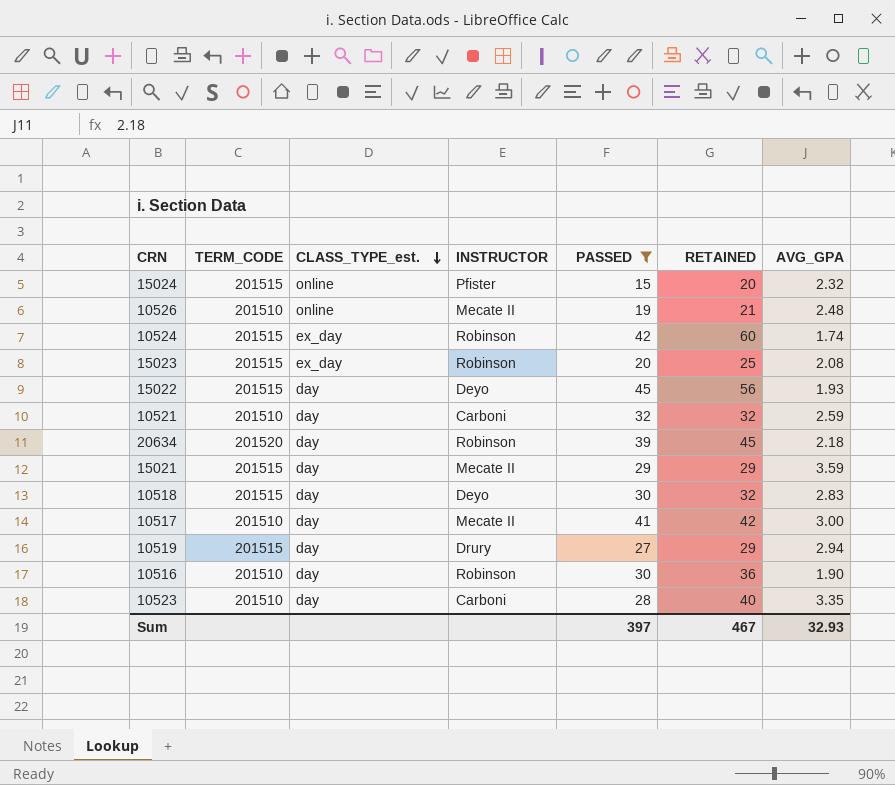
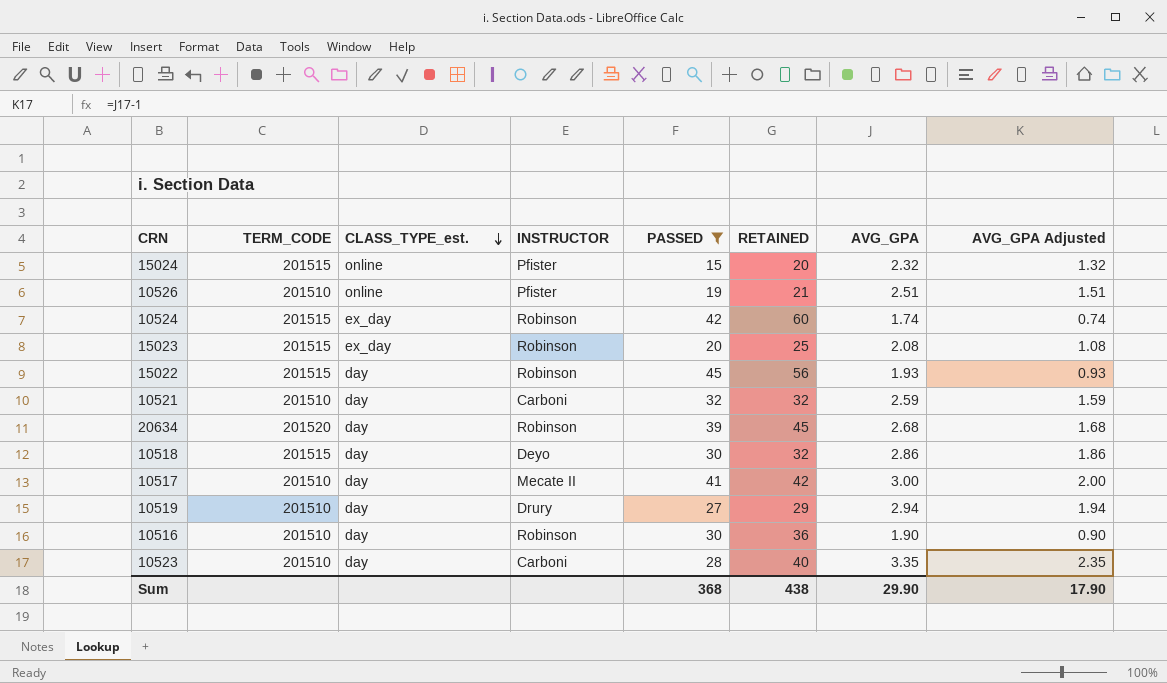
column AVG_GPA Adjusted | formula: none -> [AVG_GPA] - 1
row 15021: 201515 | day | Mecate II | 29 | 29 | 3.59 -> none
10526 | INSTRUCTOR: Mecate II -> Pfister
10526 | AVG_GPA: 2.48 -> 2.51
15022 | INSTRUCTOR: Deyo -> Robinson
20634 | AVG_GPA: 2.18 -> 2.68
10518 | AVG_GPA: 2.83 -> 2.86
10519 | TERM_CODE: 201515 -> 201510
Sum | PASSED: 397 -> 368
Sum | RETAINED: 467 -> 438
Sum | AVG_GPA: 32.93 -> 29.90

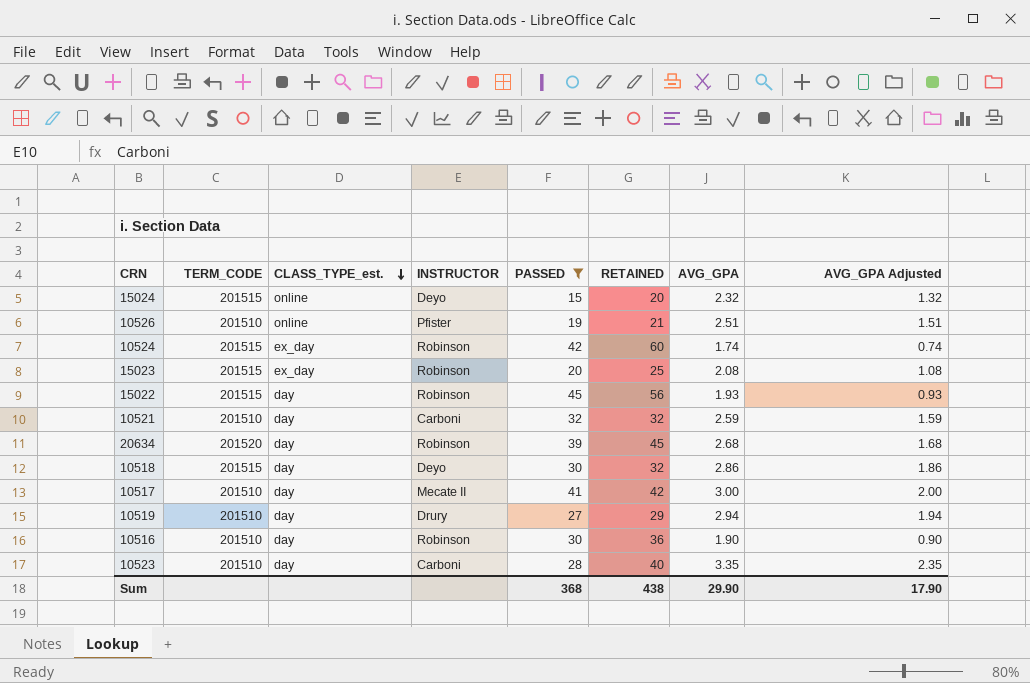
15024 | INSTRUCTOR: Pfister -> Deyo

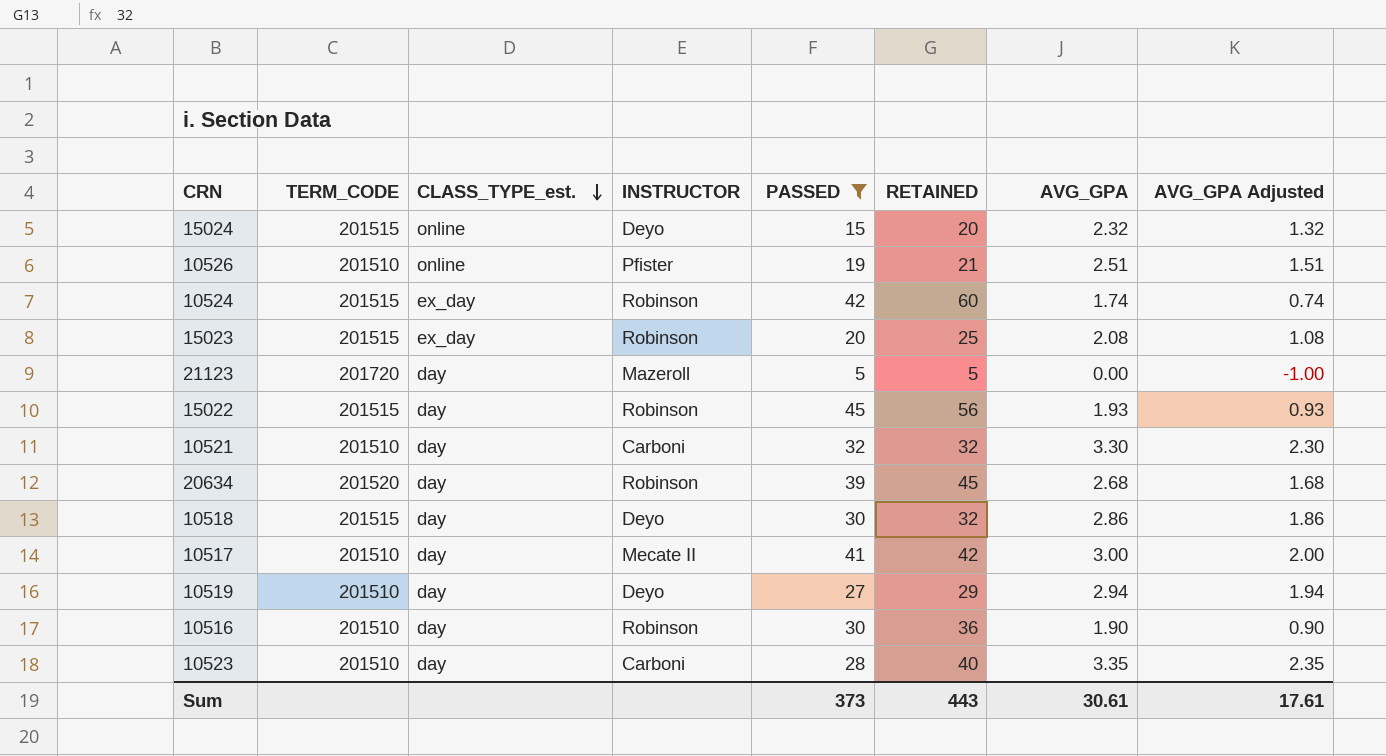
row 21123: none -> 201720 | day | Mazeroll | 5 | 5 | 0.00 | -1.00
10521 | AVG_GPA: 2.59 -> 3.30
10521 | AVG_GPA Adjusted: 1.59 -> 2.30
10519 | INSTRUCTOR: Drury -> Deyo
Sum | PASSED: 368 -> 373
Sum | RETAINED: 438 -> 443
Sum | AVG_GPA: 29.90 -> 30.61
Sum | AVG_GPA Adjusted: 17.90 -> 17.61

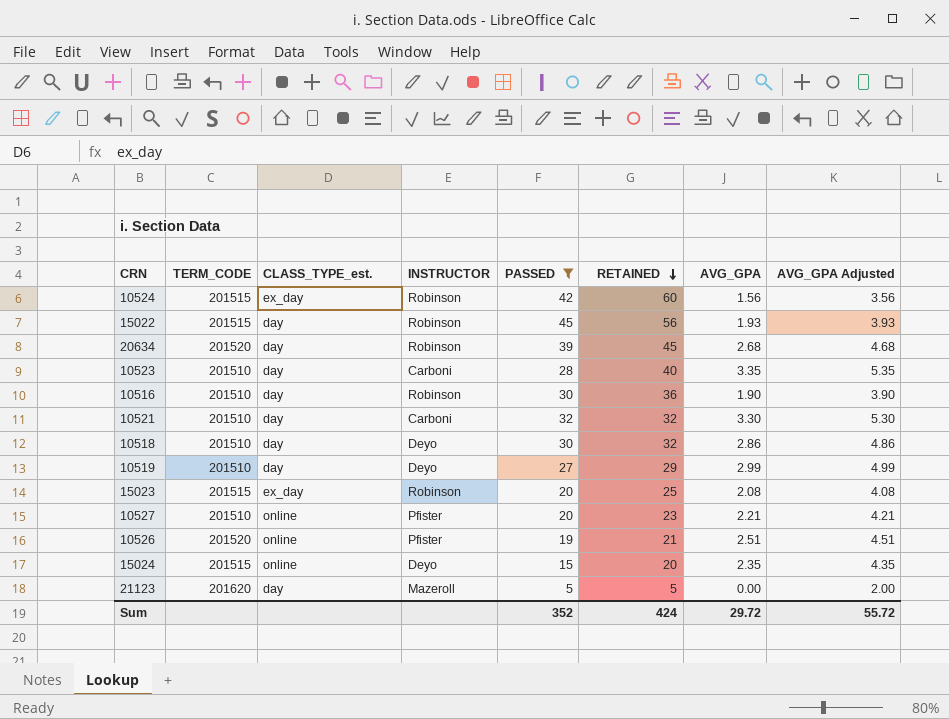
row order: CLASS_TYPE_est. descending -> RETAINED descending
column AVG_GPA Adjusted | formula: [AVG_GPA] - 1 -> [AVG_GPA] + 2
row 10517: 201510 | day | Mecate II | 41 | 42 | 3.00 | 2.00 -> none
10524 | AVG_GPA: 1.74 -> 1.56
10518 | TERM_CODE: 201515 -> 201510
10519 | AVG_GPA: 2.94 -> 2.99
row 10527: none -> 201510 | online | Pfister | 20 | 23 | 2.21 | 4.21
10526 | TERM_CODE: 201510 -> 201520
15024 | AVG_GPA: 2.32 -> 2.35
21123 | TERM_CODE: 201720 -> 201620
Sum | PASSED: 373 -> 352
Sum | RETAINED: 443 -> 424
Sum | AVG_GPA: 30.61 -> 29.72
Sum | AVG_GPA Adjusted: 17.61 -> 55.72

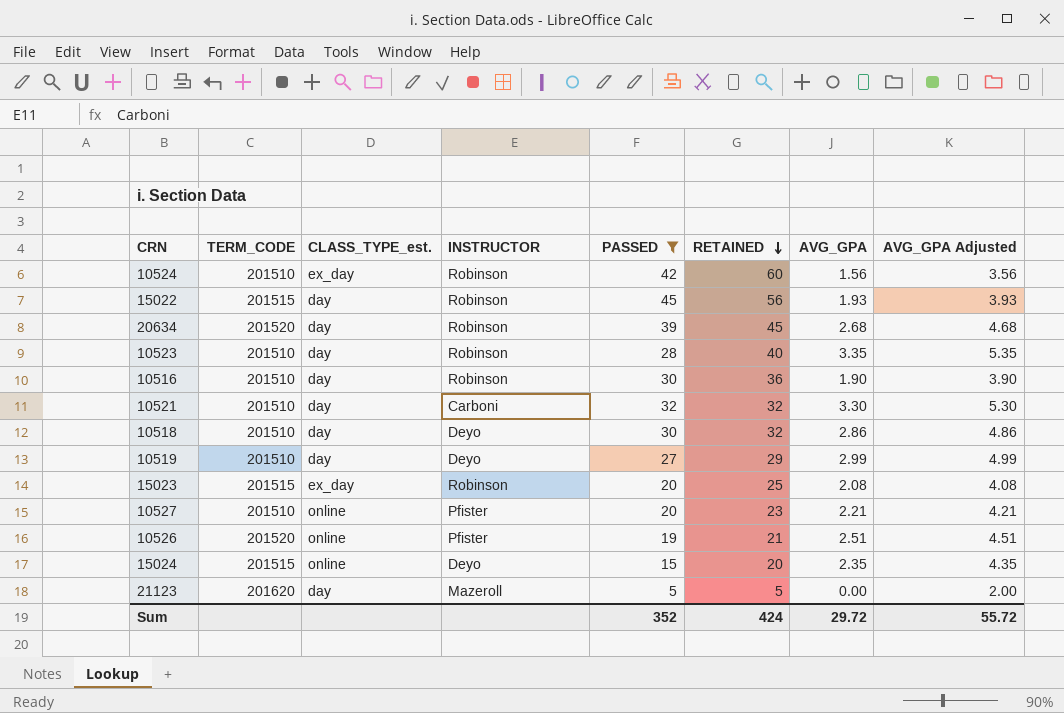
10524 | TERM_CODE: 201515 -> 201510
10523 | INSTRUCTOR: Carboni -> Robinson

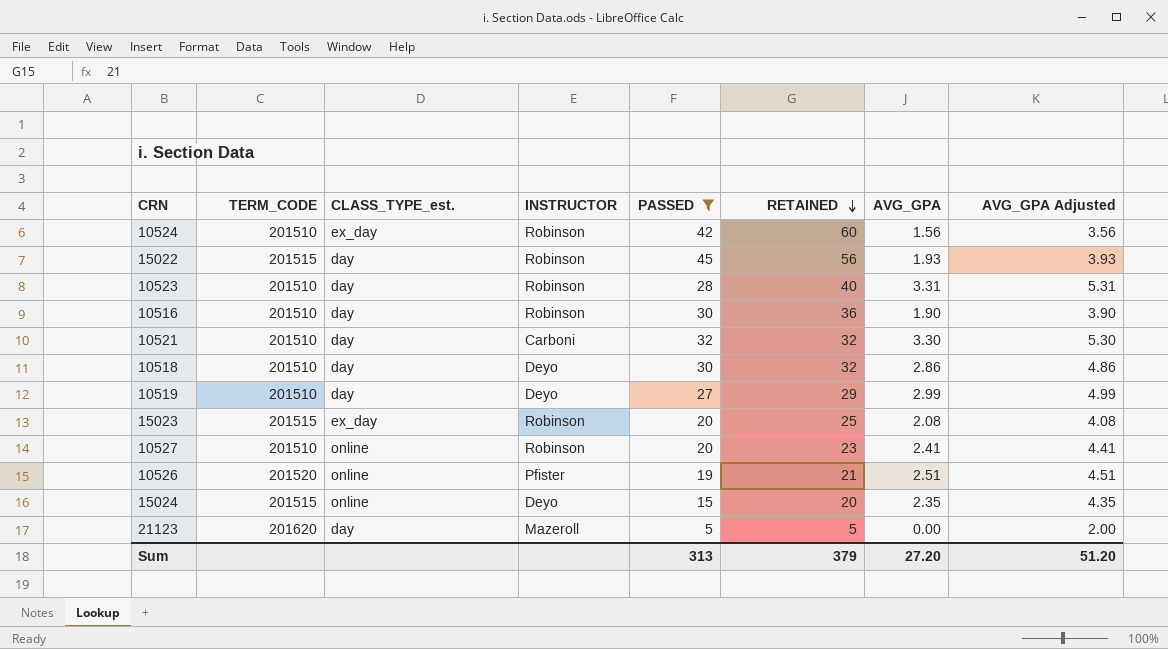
row 20634: 201520 | day | Robinson | 39 | 45 | 2.68 | 4.68 -> none
10523 | AVG_GPA: 3.35 -> 3.31
10523 | AVG_GPA Adjusted: 5.35 -> 5.31
10527 | INSTRUCTOR: Pfister -> Robinson
10527 | AVG_GPA: 2.21 -> 2.41
10527 | AVG_GPA Adjusted: 4.21 -> 4.41
Sum | PASSED: 352 -> 313
Sum | RETAINED: 424 -> 379
Sum | AVG_GPA: 29.72 -> 27.20
Sum | AVG_GPA Adjusted: 55.72 -> 51.20

